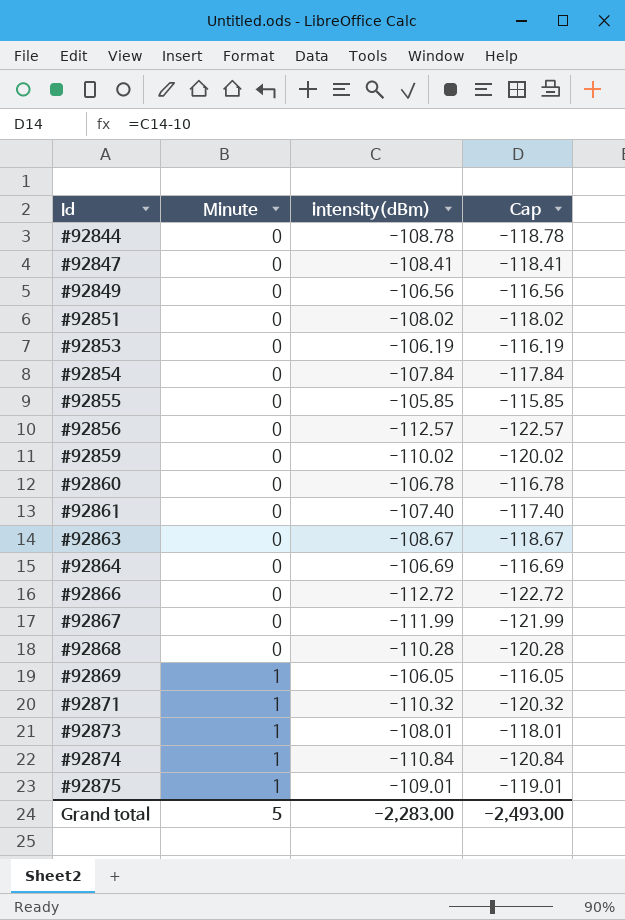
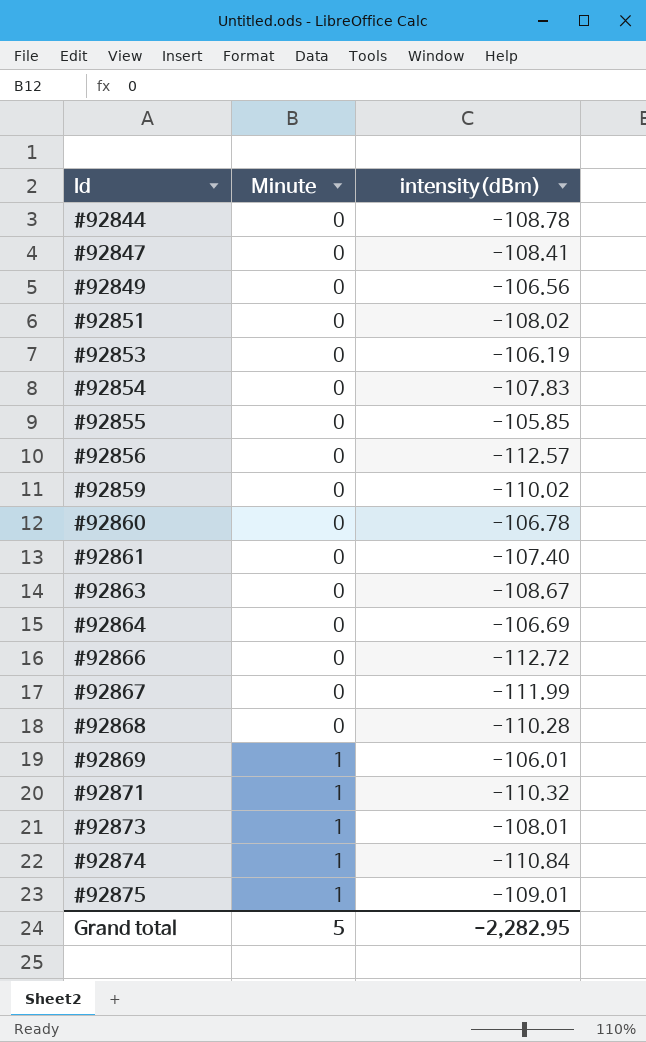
column Cap | formula: [intensity(dBm)] - 10 -> none
#92854 | intensity(dBm): -107.84 -> -107.83
#92869 | intensity(dBm): -106.05 -> -106.01
Grand total | intensity(dBm): -2,283.00 -> -2,282.95

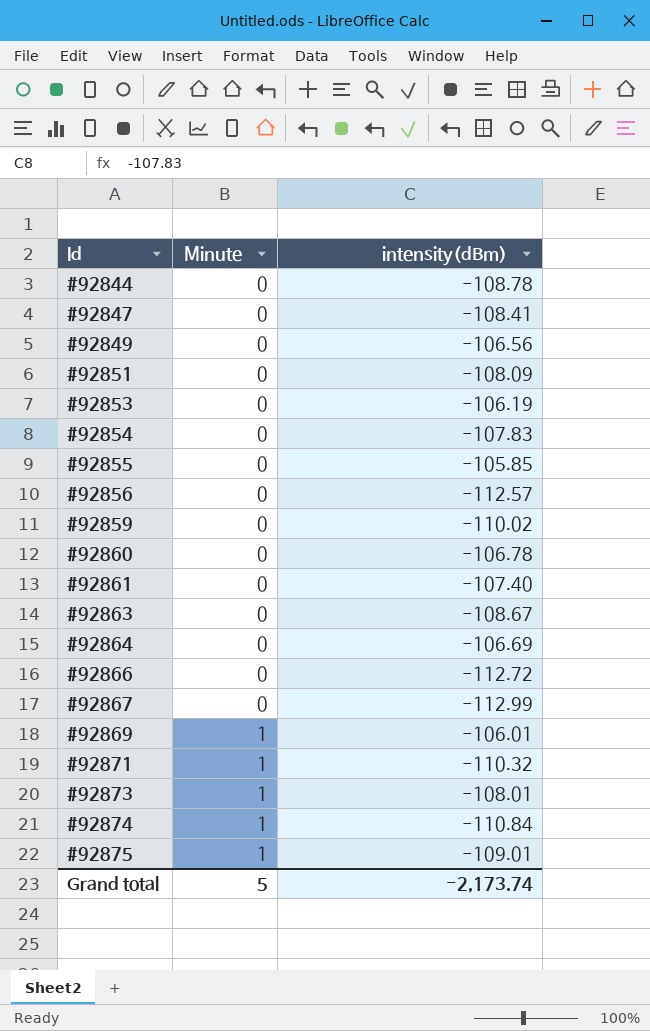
row #92868: 0 | -110.28 -> none
#92851 | intensity(dBm): -108.02 -> -108.09
#92867 | intensity(dBm): -111.99 -> -112.99
Grand total | intensity(dBm): -2,282.95 -> -2,173.74

